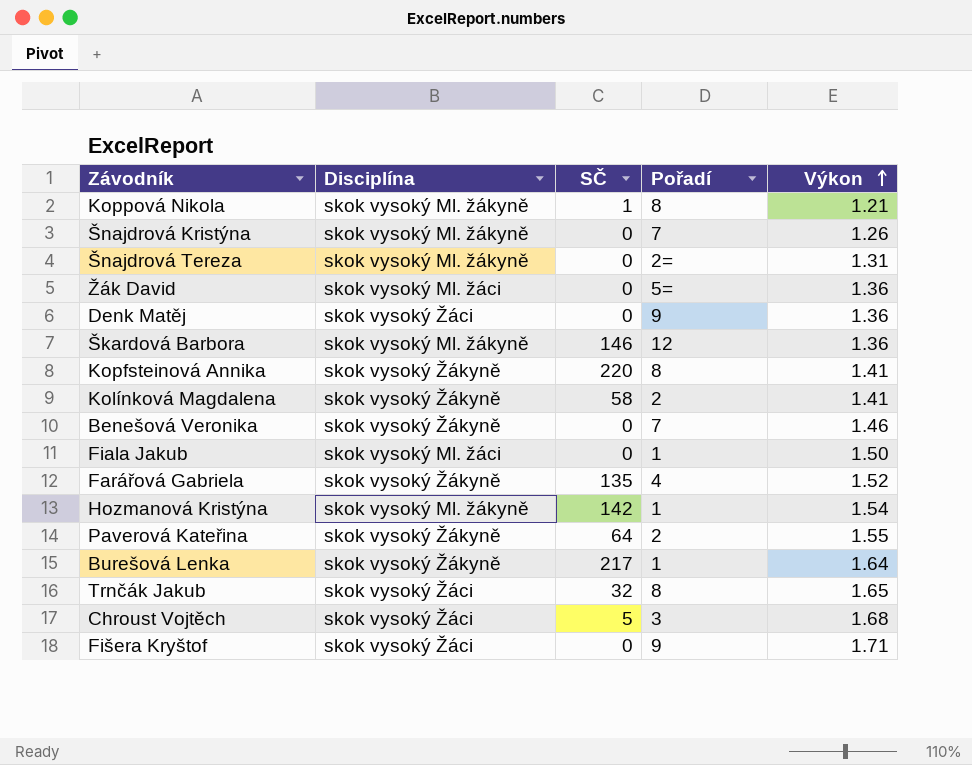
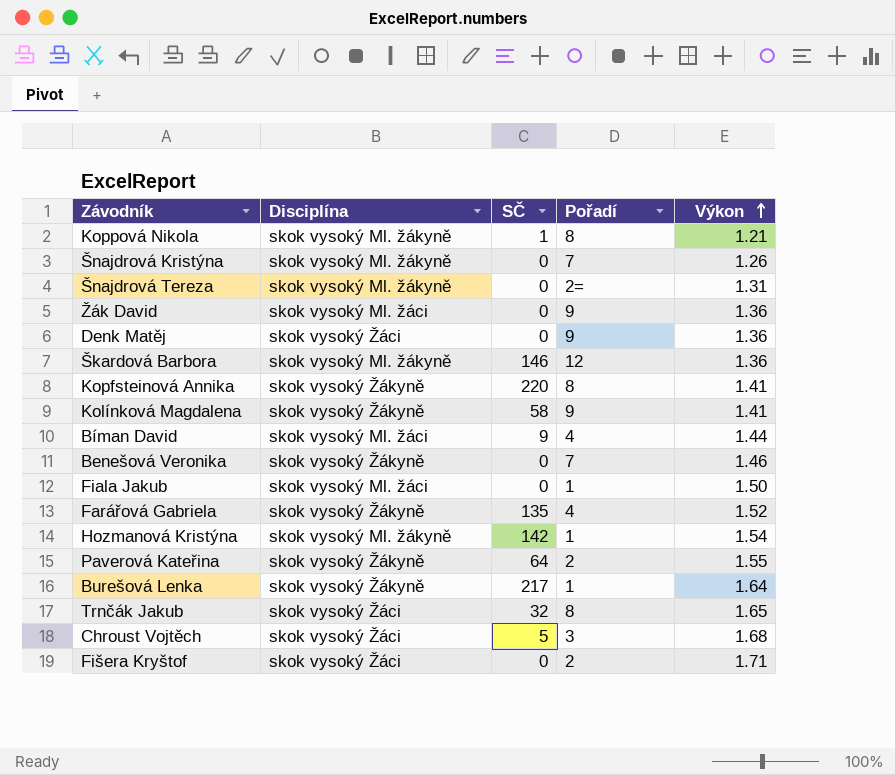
Žák David | Pořadí: 5= -> 9
Kolínková Magdalena | Pořadí: 2 -> 9
row Bíman David: none -> skok vysoký Ml. žáci | 9 | 4 | 1.44
Fišera Kryštof | Pořadí: 9 -> 2

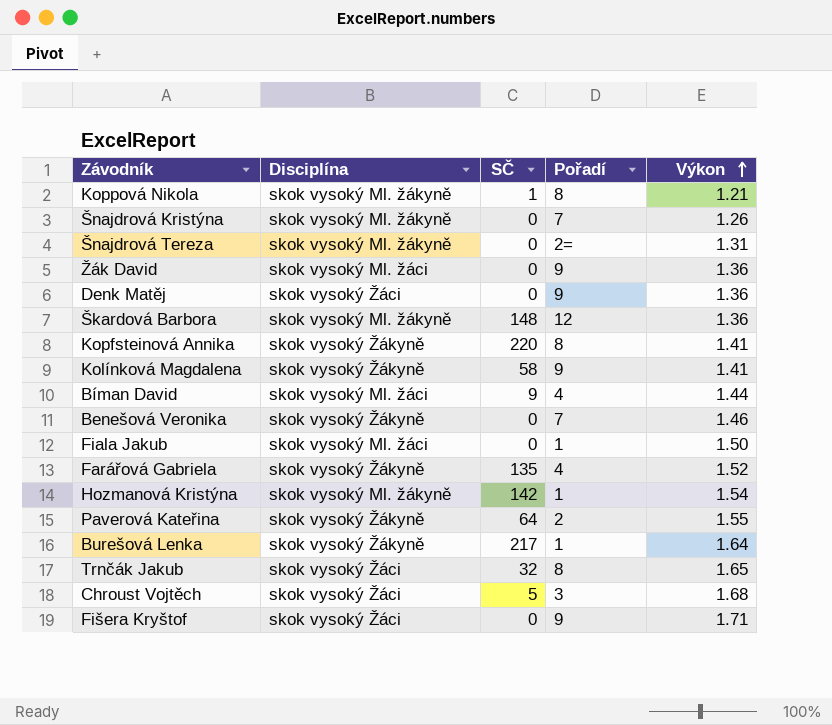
Škardová Barbora | SČ: 146 -> 148
Fišera Kryštof | Pořadí: 2 -> 9

